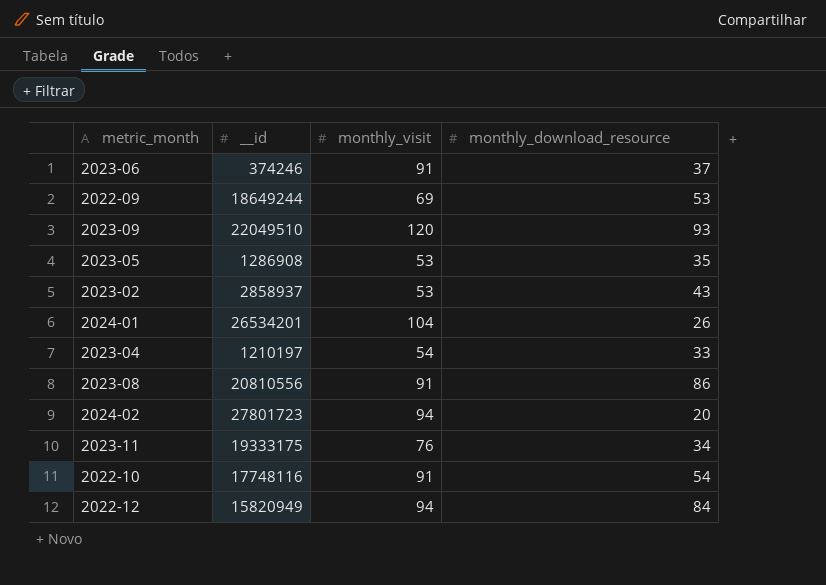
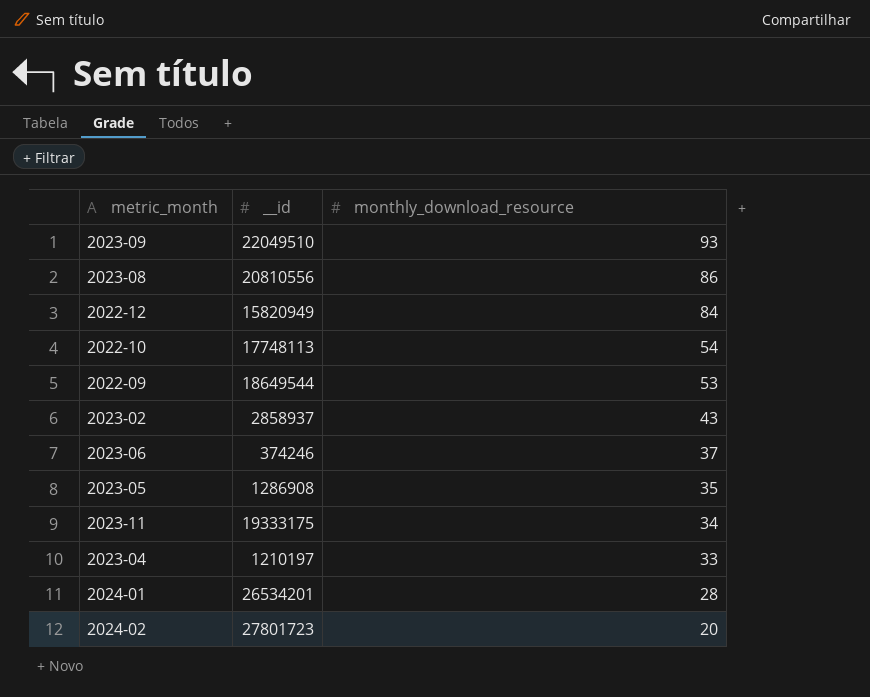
row order: none -> monthly_download_resource descending
column monthly_visit | position: 3 -> none
2022-10 | __id: 17748116 -> 17748113
2022-09 | __id: 18649244 -> 18649544
2024-01 | monthly_download_resource: 26 -> 28

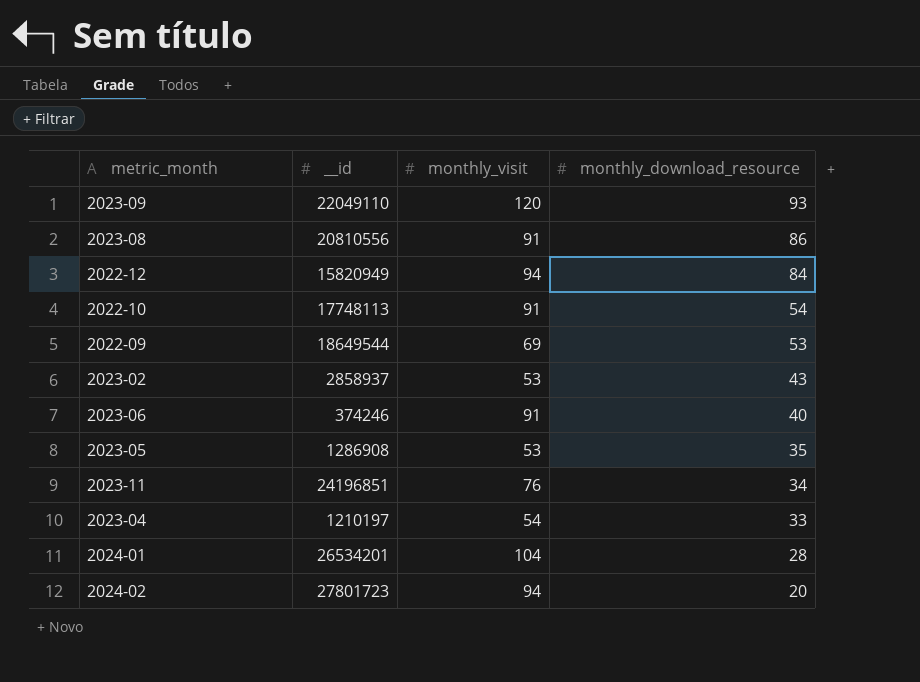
column monthly_visit | position: none -> 3
2023-09 | __id: 22049510 -> 22049110
2023-06 | monthly_download_resource: 37 -> 40
2023-11 | __id: 19333175 -> 24196851

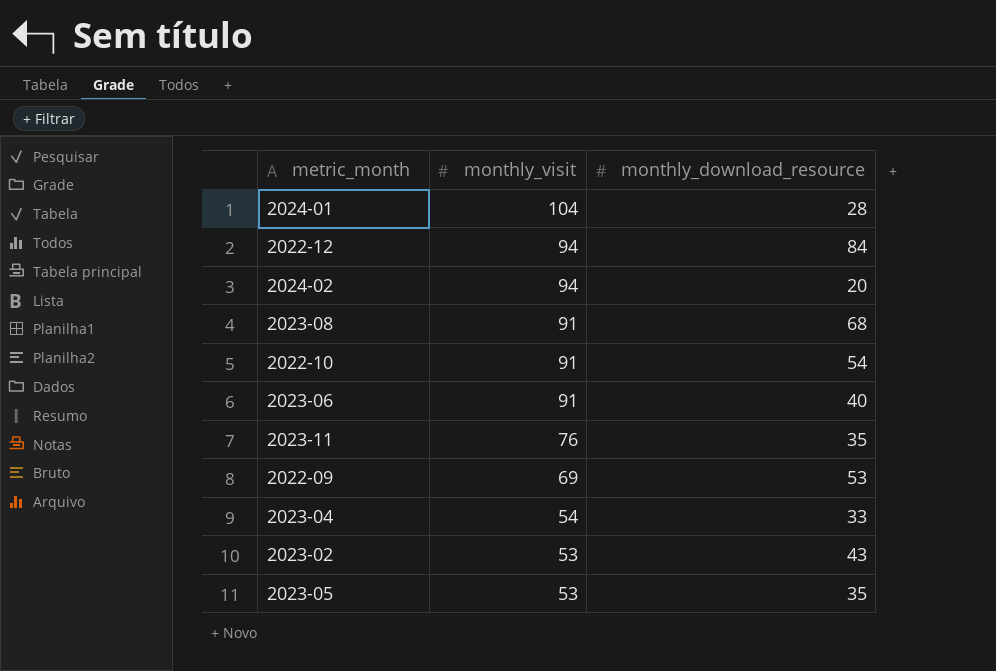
row order: monthly_download_resource descending -> monthly_visit descending
column __id | position: 2 -> none
row 2023-09: 22049110 | 120 | 93 -> none
2023-08 | monthly_download_resource: 86 -> 68
2023-11 | monthly_download_resource: 34 -> 35

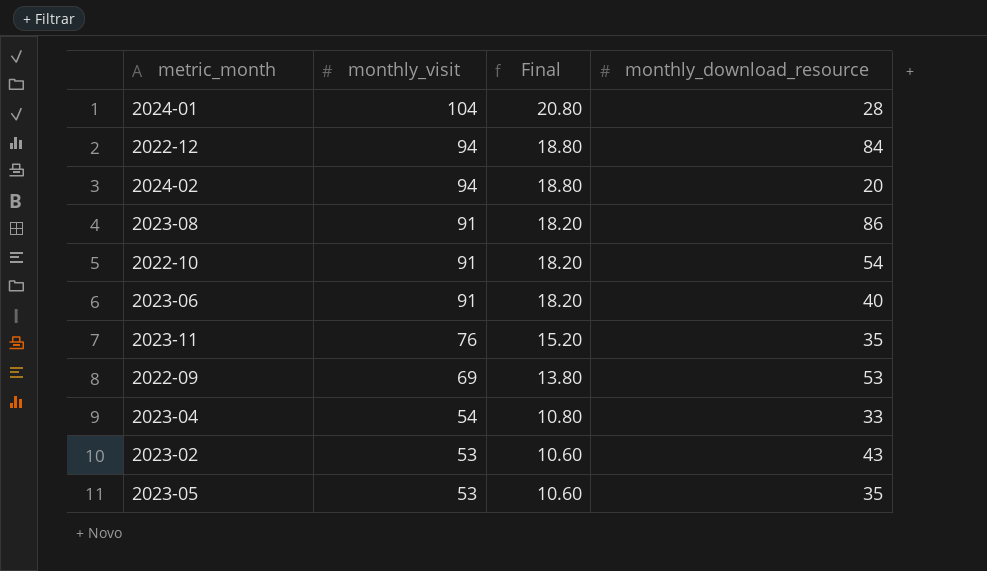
column Final | formula: none -> [monthly_visit] * 0.2
2023-08 | monthly_download_resource: 68 -> 86

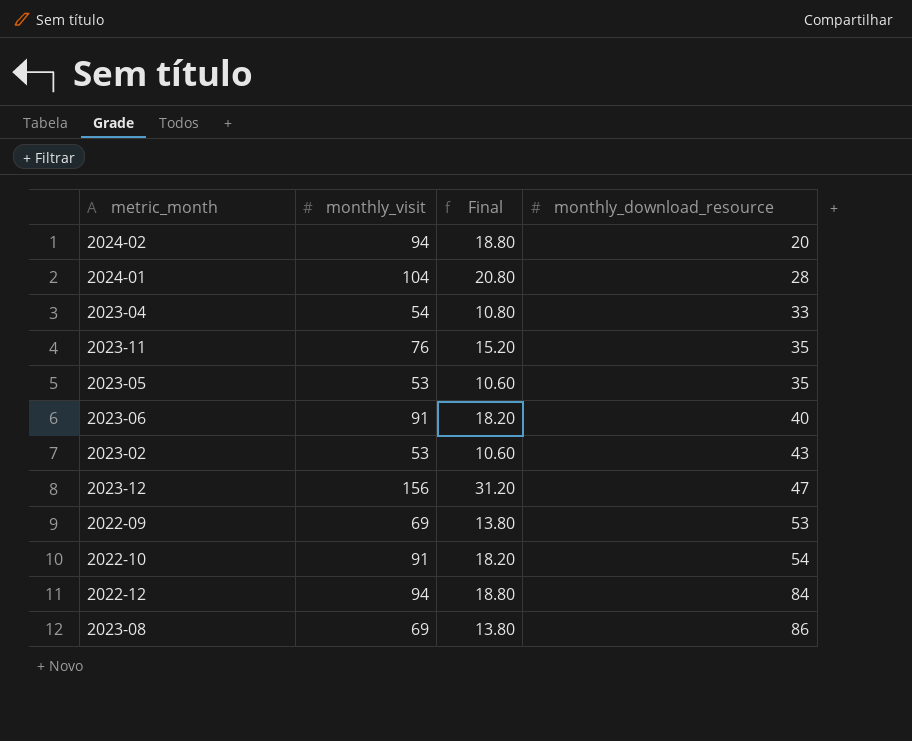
row order: monthly_visit descending -> monthly_download_resource ascending
row 2023-12: none -> 156 | 31.20 | 47
2023-08 | monthly_visit: 91 -> 69
2023-08 | Final: 18.20 -> 13.80

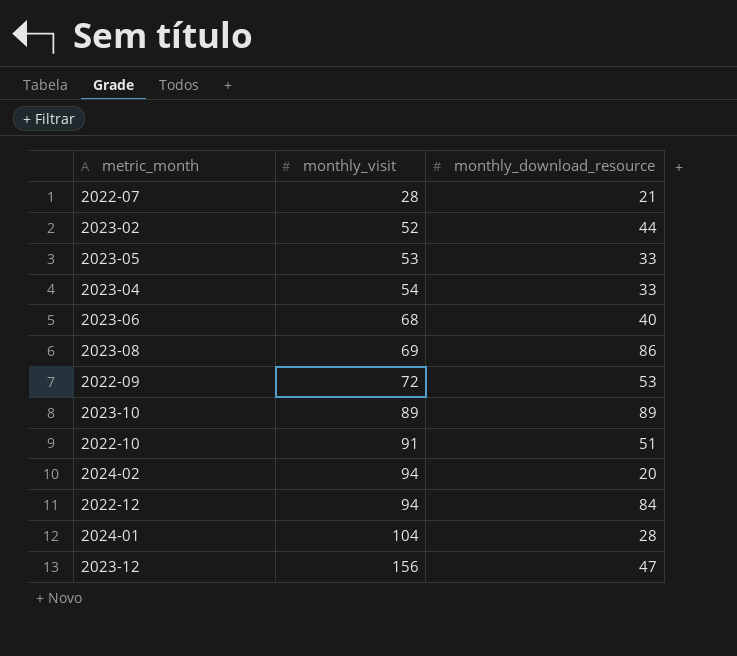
row order: monthly_download_resource ascending -> monthly_visit ascending
column Final | formula: [monthly_visit] * 0.2 -> none
row 2023-11: 76 | 15.20 | 35 -> none
row 2022-07: none -> 28 | 21
2023-02 | monthly_visit: 53 -> 52
2023-02 | monthly_download_resource: 43 -> 44
2023-05 | monthly_download_resource: 35 -> 33
2023-06 | monthly_visit: 91 -> 68
2022-09 | monthly_visit: 69 -> 72
row 2023-10: none -> 89 | 89
2022-10 | monthly_download_resource: 54 -> 51

